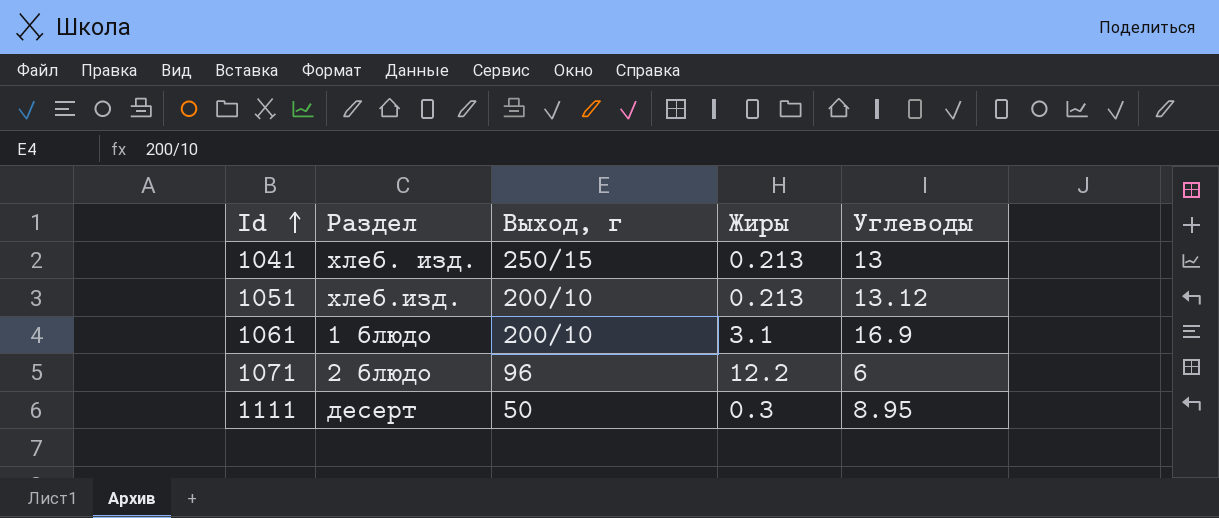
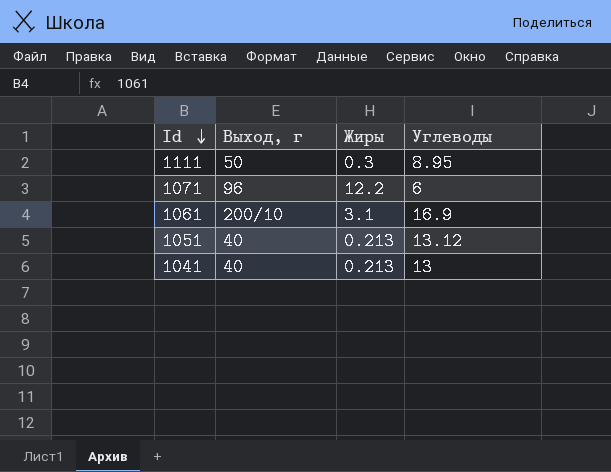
row order: Id ascending -> Id descending
column Раздел | position: 2 -> none
1051 | Выход, г: 200/10 -> 40
1041 | Выход, г: 250/15 -> 40

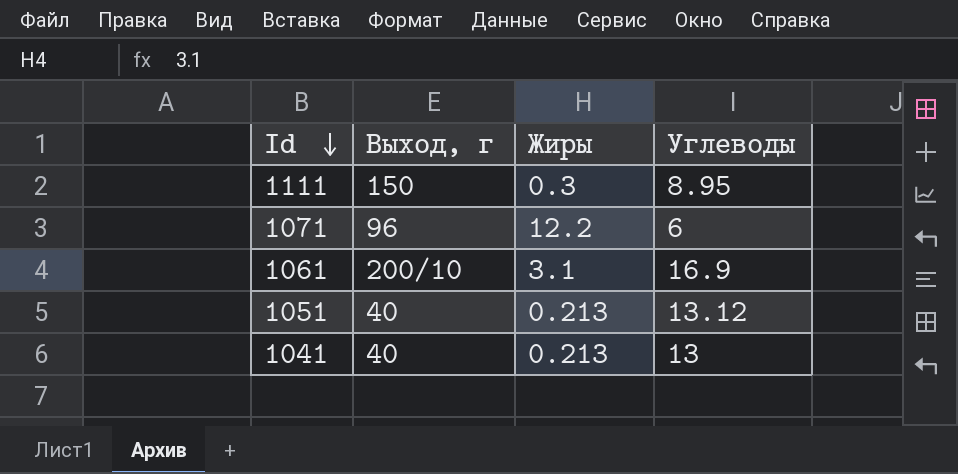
1111 | Выход, г: 50 -> 150

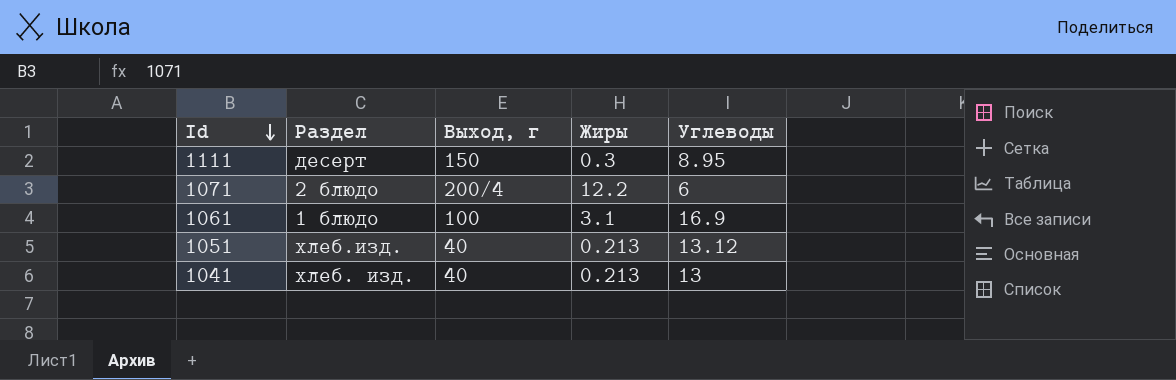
column Раздел | position: none -> 2
1071 | Выход, г: 96 -> 200/4
1061 | Выход, г: 200/10 -> 100

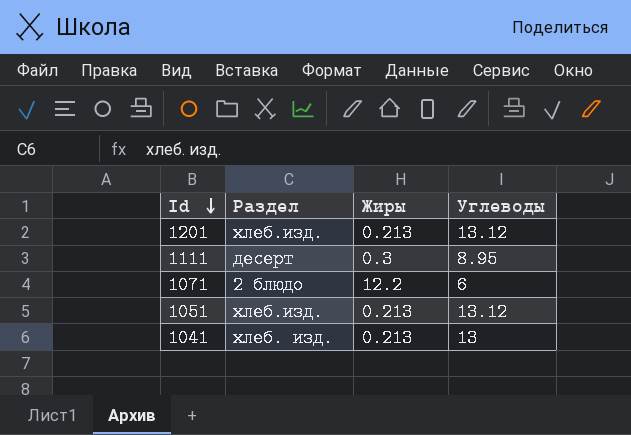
column Выход, г | position: 3 -> none
row 1061: 1 блюдо | 100 | 3.1 | 16.9 -> none
row 1201: none -> хлеб.изд. | 0.213 | 13.12

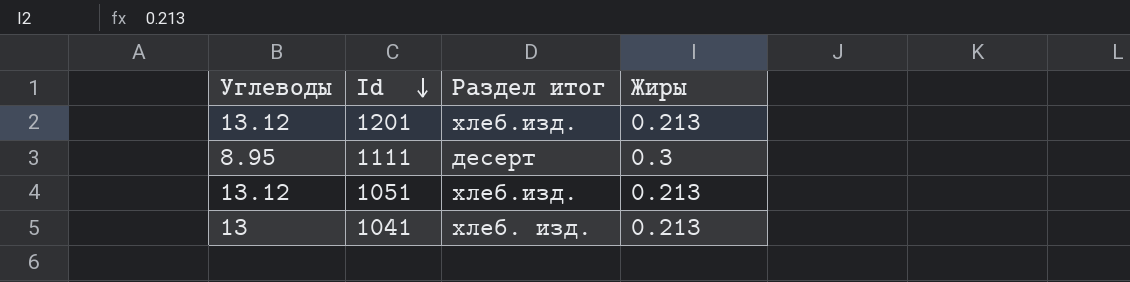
column Углеводы | position: 4 -> 1
column name: Раздел -> Раздел итог
row 1071: 2 блюдо | 12.2 | 6 -> none

